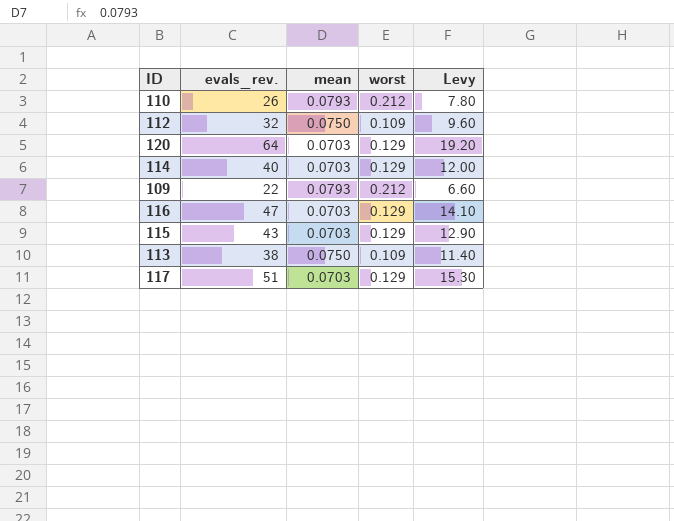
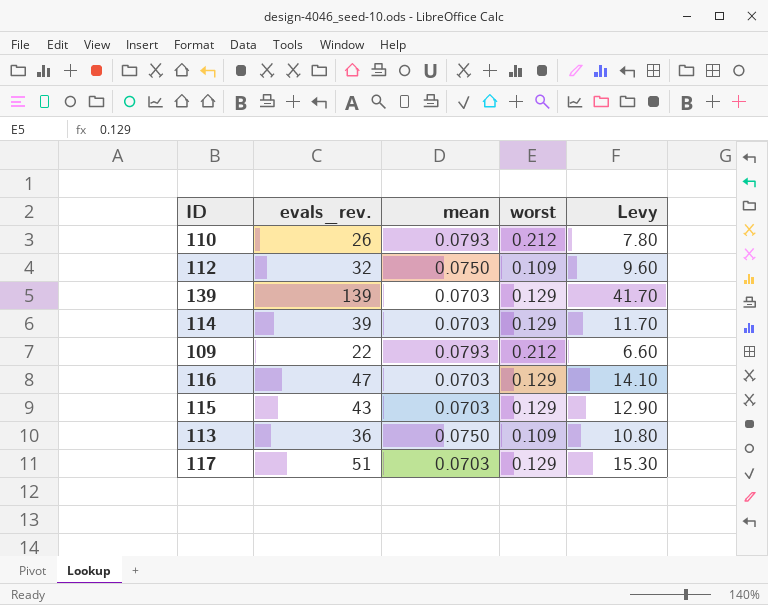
row 120: 64 | 0.0703 | 0.129 | 19.20 -> none
row 139: none -> 139 | 0.0703 | 0.129 | 41.70
114 | evals_rev.: 40 -> 39
114 | Levy: 12.00 -> 11.70
113 | evals_rev.: 38 -> 36
113 | Levy: 11.40 -> 10.80

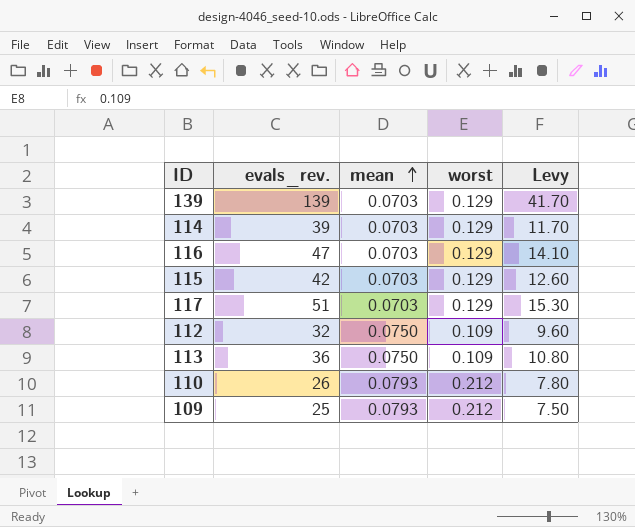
row order: none -> mean ascending
115 | evals_rev.: 43 -> 42
115 | Levy: 12.90 -> 12.60
109 | evals_rev.: 22 -> 25
109 | Levy: 6.60 -> 7.50

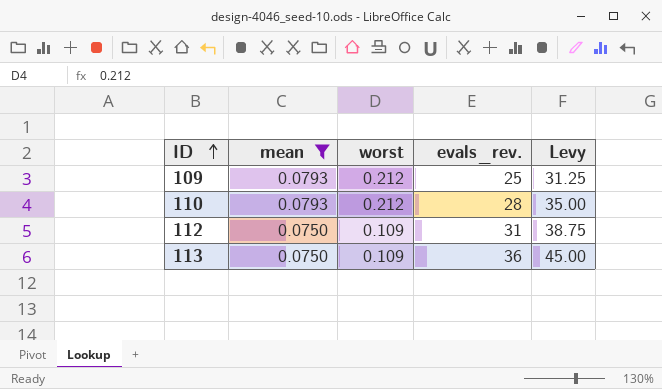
filter: none -> mean != 0.0703
row order: mean ascending -> ID ascending
column evals_rev. | position: 2 -> 4
column Levy | formula: [evals_rev.] * 0.3 -> [evals_rev.] * 1.25
110 | evals_rev.: 26 -> 28
112 | evals_rev.: 32 -> 31

